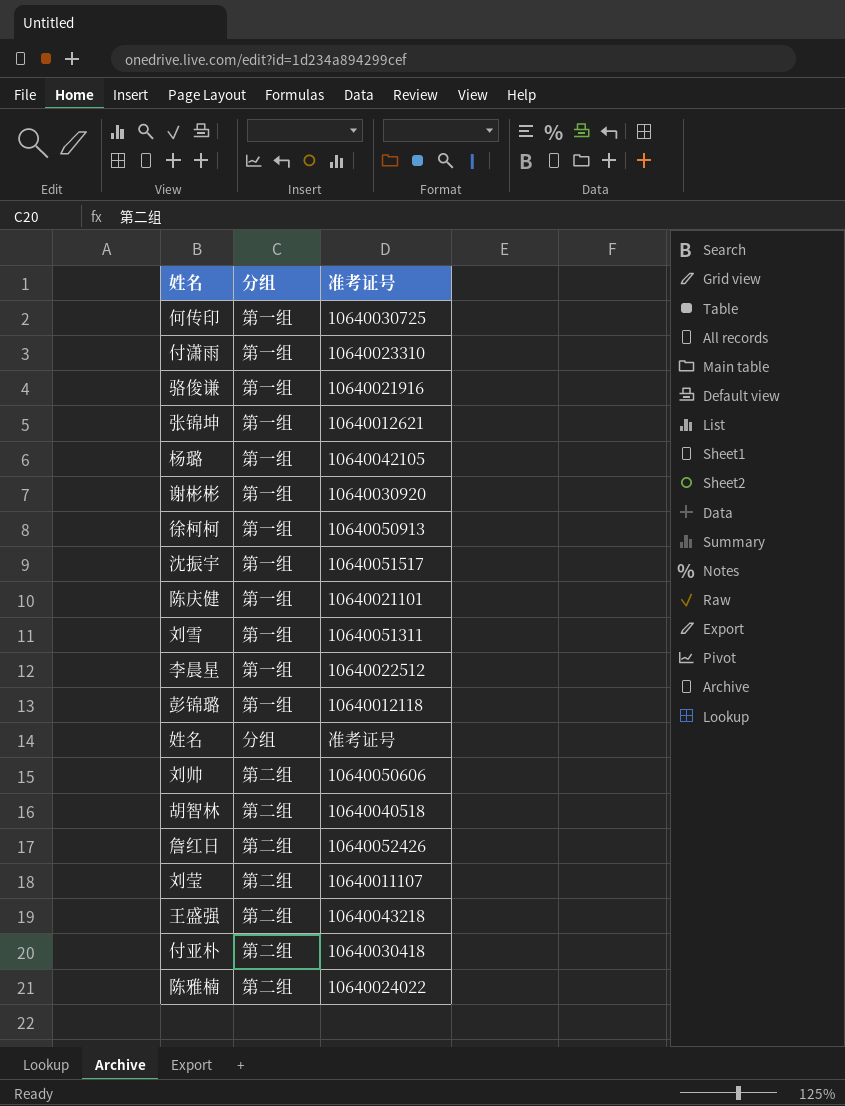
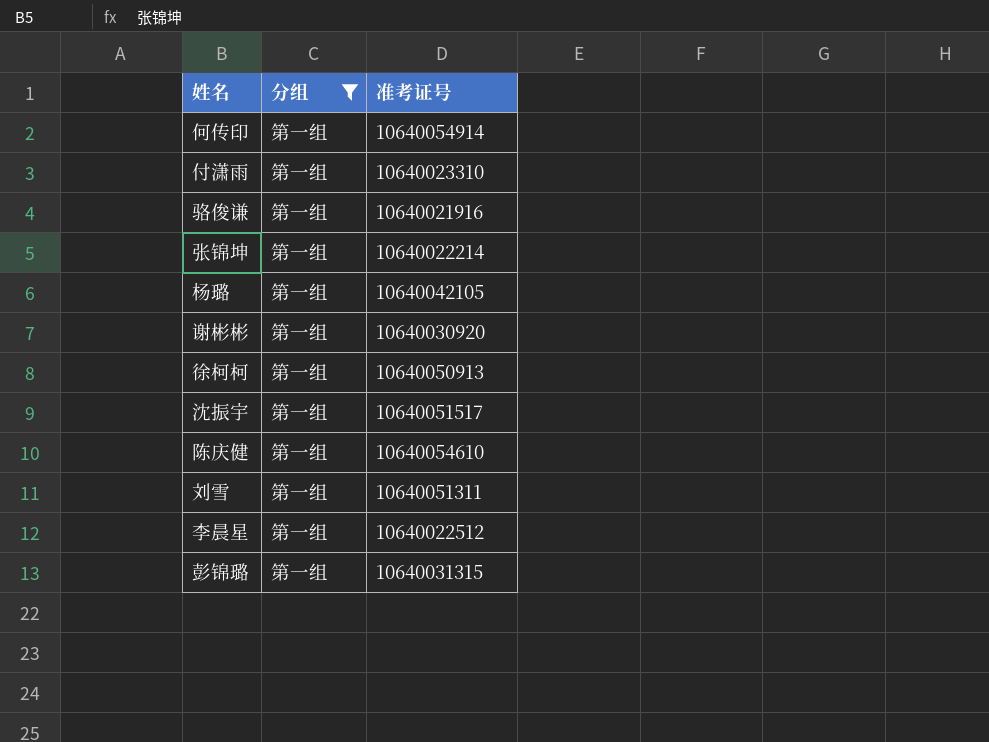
filter: none -> 分组 = 第一组
何传印 | 准考证号: 10640030725 -> 10640054914
张锦坤 | 准考证号: 10640012621 -> 10640022214
陈庆健 | 准考证号: 10640021101 -> 10640054610
彭锦璐 | 准考证号: 10640012118 -> 10640031315

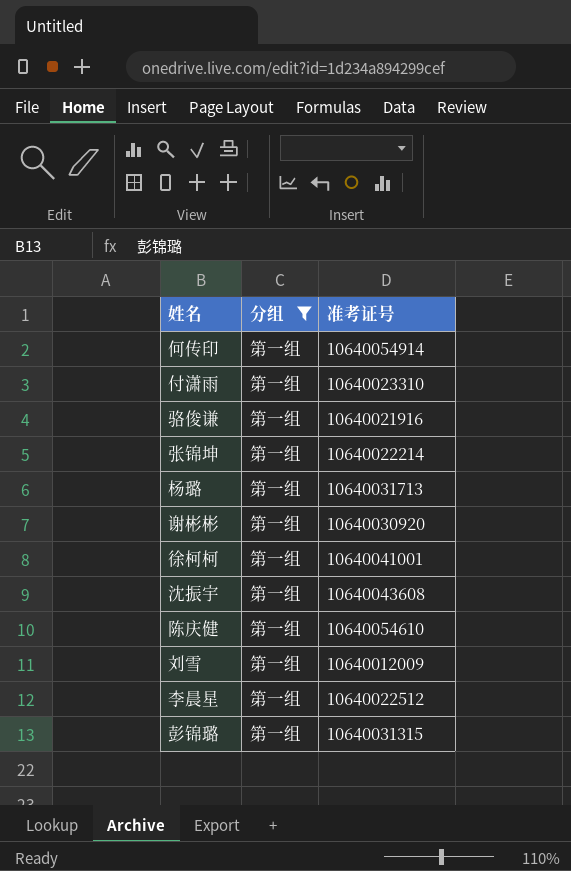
杨璐 | 准考证号: 10640042105 -> 10640031713
徐柯柯 | 准考证号: 10640050913 -> 10640041001
沈振宇 | 准考证号: 10640051517 -> 10640043608
刘雪 | 准考证号: 10640051311 -> 10640012009

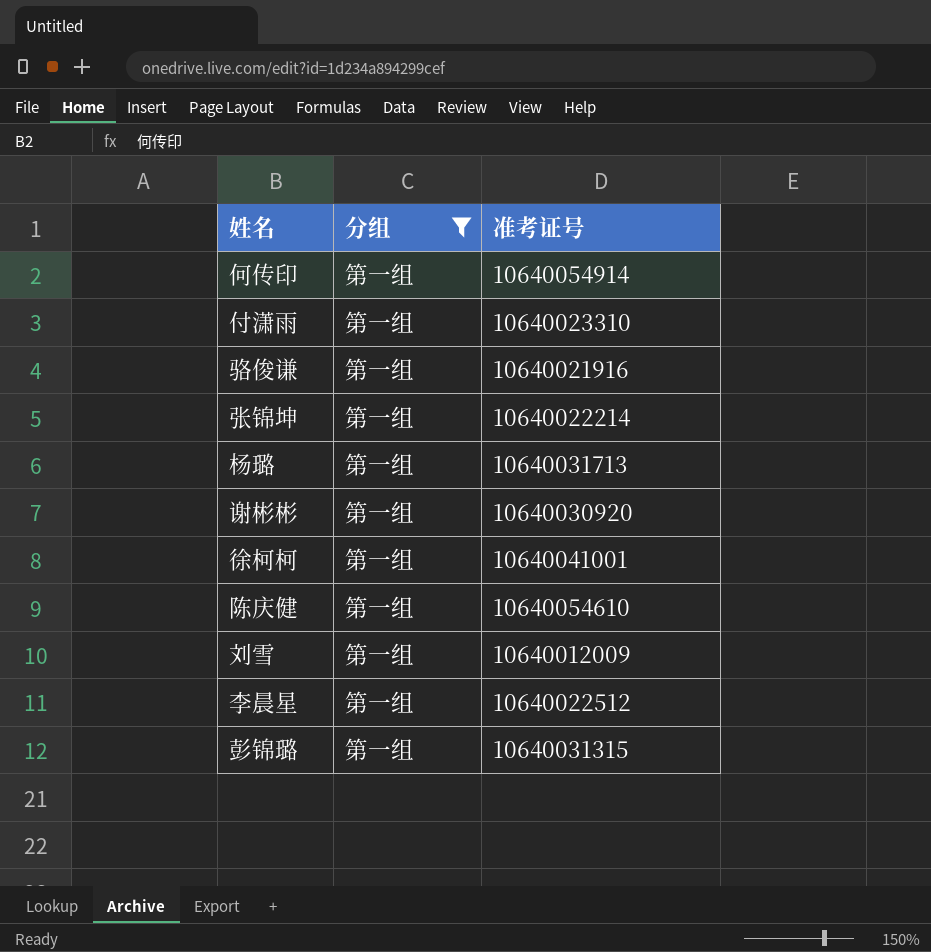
row 沈振宇: 第一组 | 10640043608 -> none

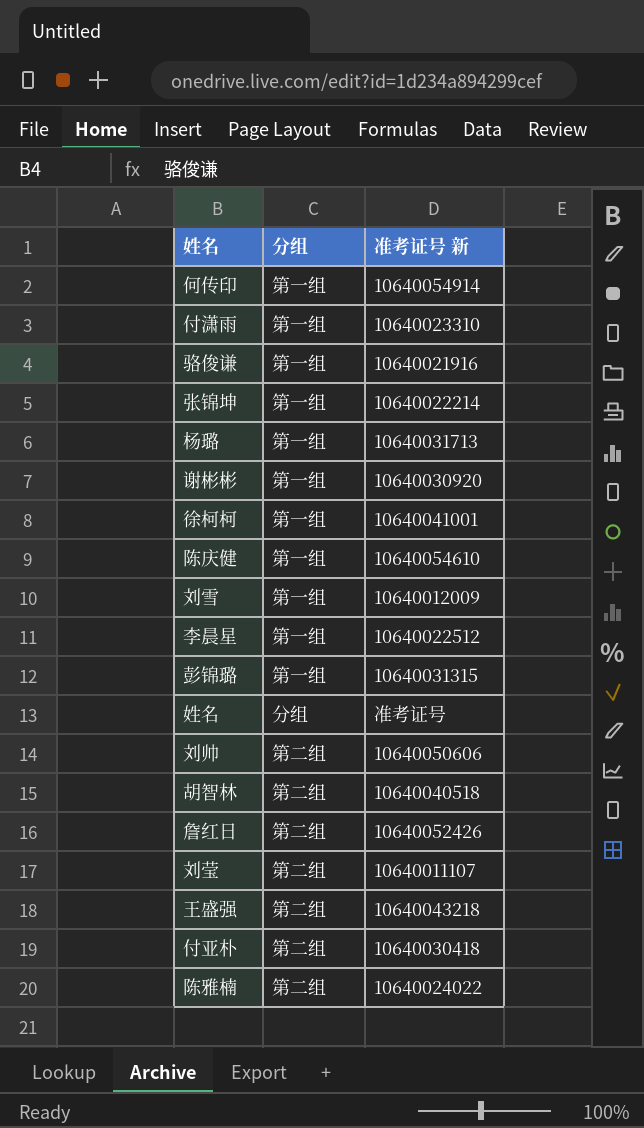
filter: 分组 = 第一组 -> none
column name: 准考证号 -> 准考证号 新

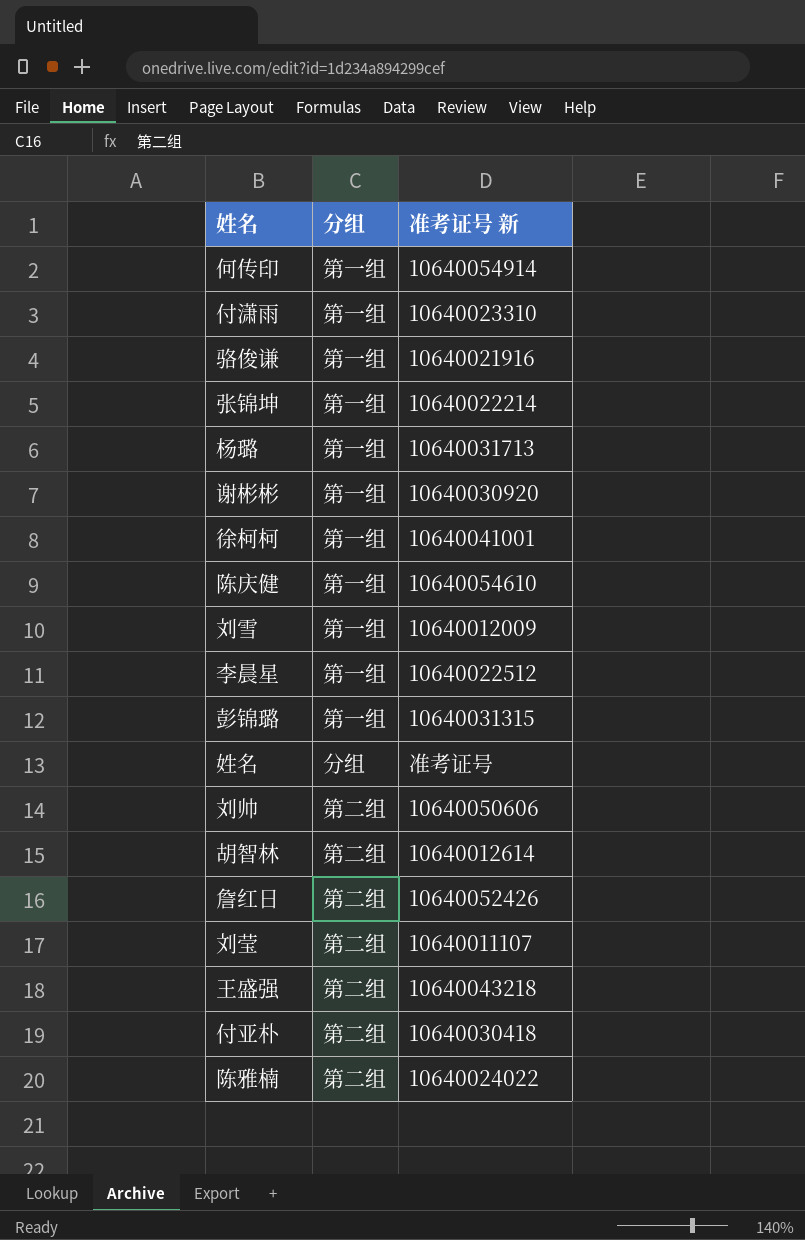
胡智林 | 准考证号 新: 10640040518 -> 10640012614

